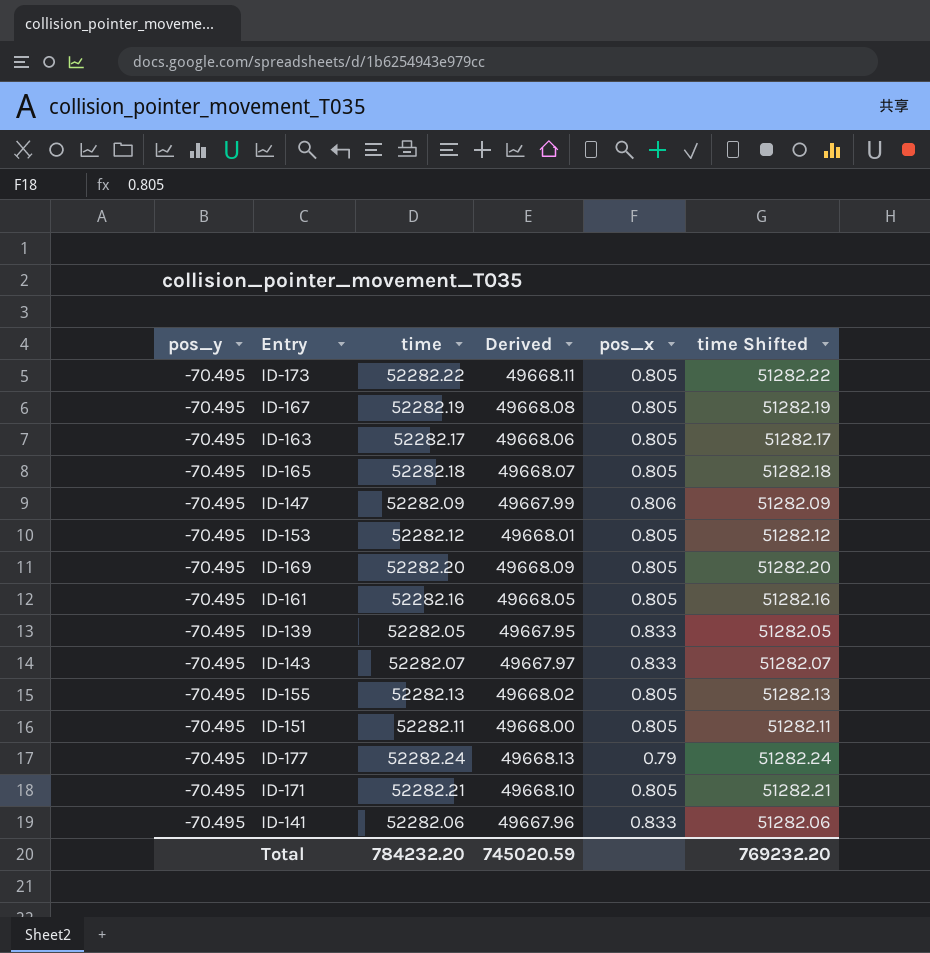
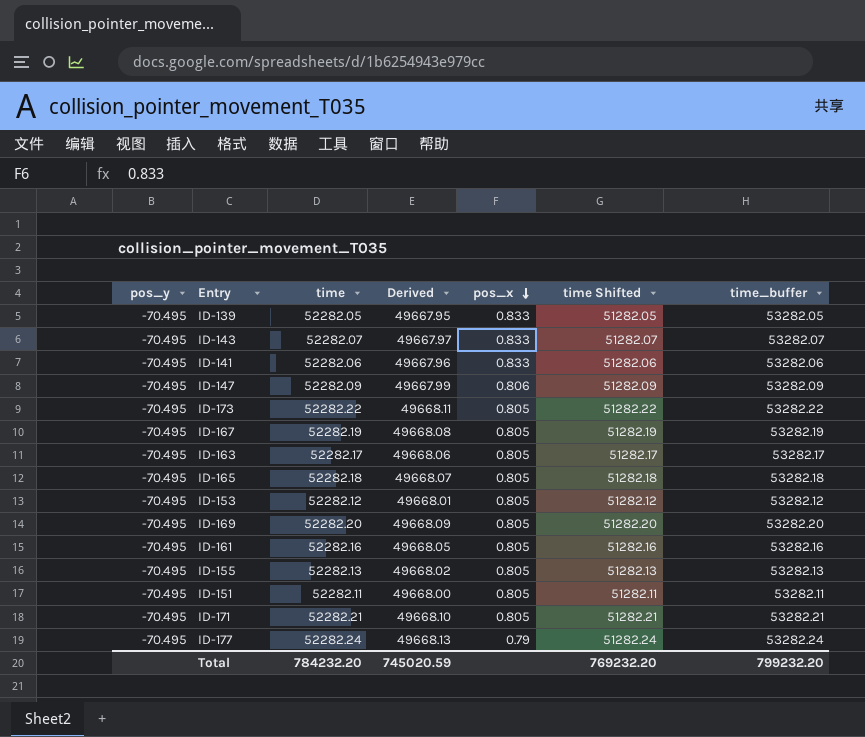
row order: none -> pos_x descending
column time_buffer | formula: none -> [time] + 1000

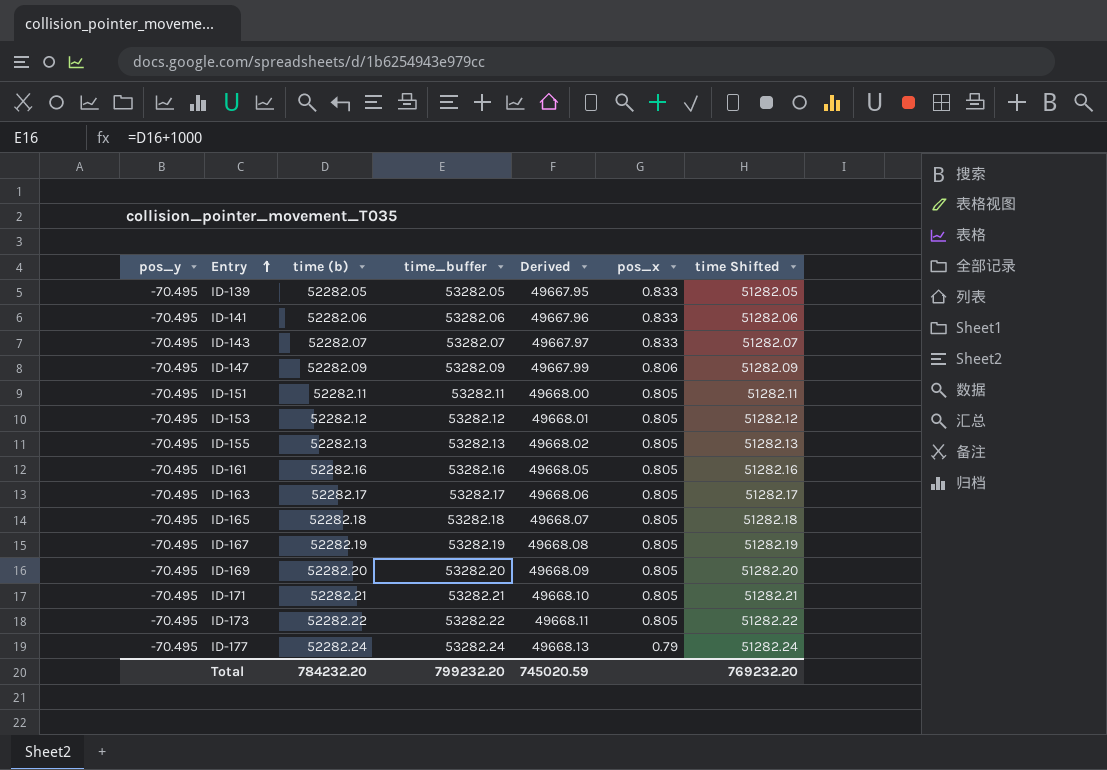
row order: pos_x descending -> Entry ascending
column name: time -> time (b)
column time_buffer | position: 7 -> 4

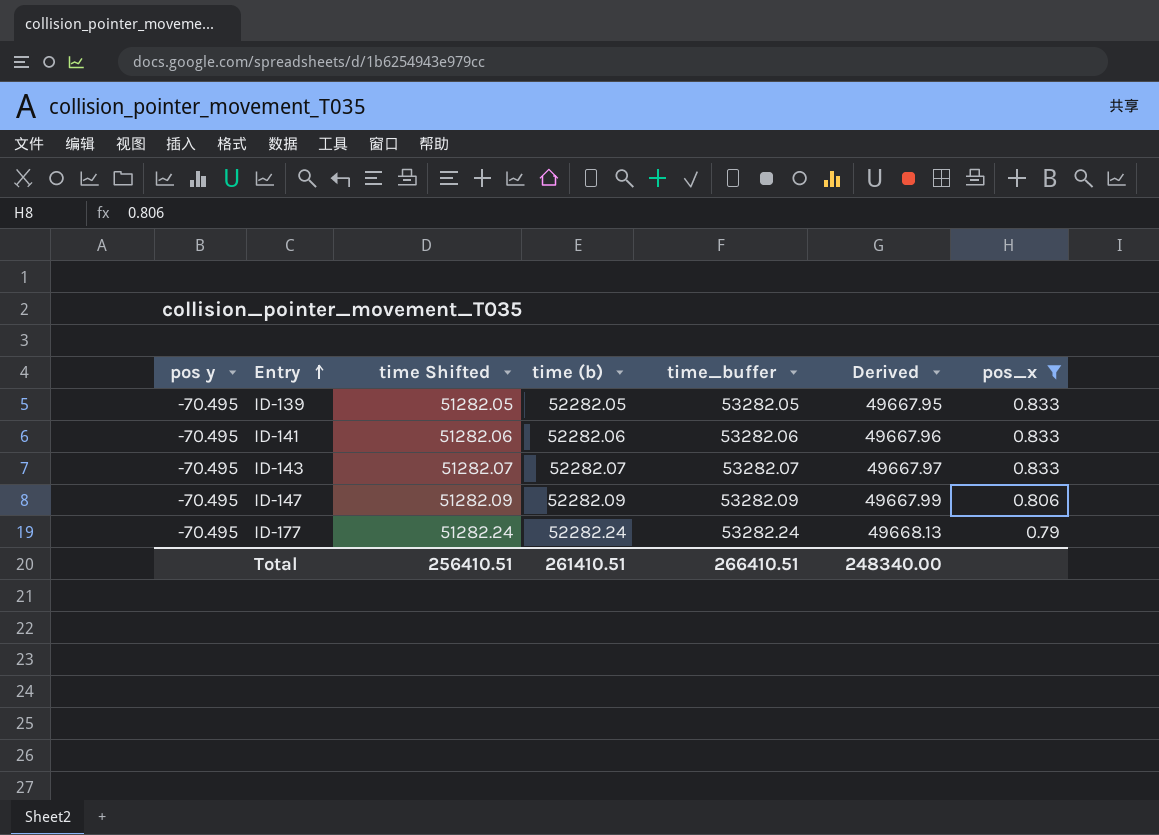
filter: none -> pos_x != 0.805
column name: pos_y -> pos y
column time Shifted | position: 7 -> 3
Total | time Shifted: 769232.20 -> 256410.51
Total | time (b): 784232.20 -> 261410.51
Total | time_buffer: 799232.20 -> 266410.51
Total | Derived: 745020.59 -> 248340.00

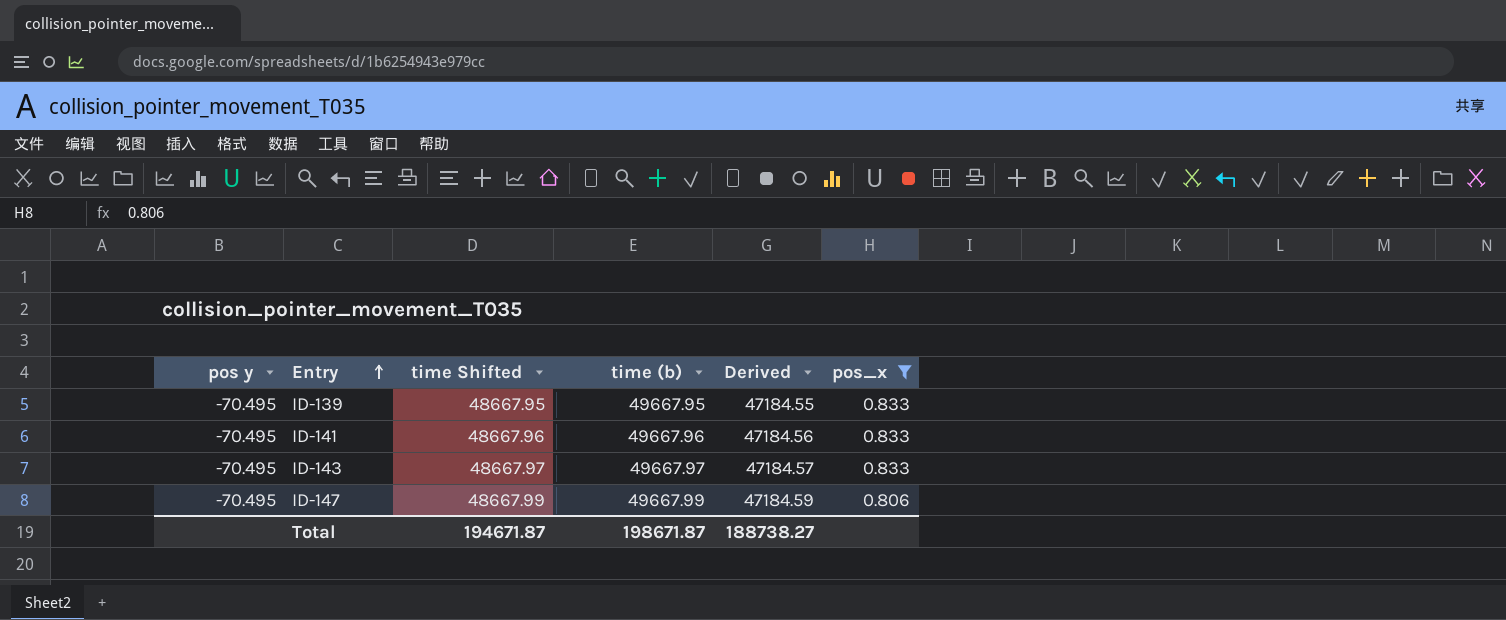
column time_buffer | formula: [time (b)] + 1000 -> none
row ID-177: -70.495 | 51282.24 | 52282.24 | 53282.24 | 49668.13 | 0.79 -> none
ID-139 | time Shifted: 51282.05 -> 48667.95
ID-139 | time (b): 52282.05 -> 49667.95
ID-139 | Derived: 49667.95 -> 47184.55
ID-141 | time Shifted: 51282.06 -> 48667.96
ID-141 | time (b): 52282.06 -> 49667.96
ID-141 | Derived: 49667.96 -> 47184.56
ID-143 | time Shifted: 51282.07 -> 48667.97
ID-143 | time (b): 52282.07 -> 49667.97
ID-143 | Derived: 49667.97 -> 47184.57
ID-147 | time Shifted: 51282.09 -> 48667.99
ID-147 | time (b): 52282.09 -> 49667.99
ID-147 | Derived: 49667.99 -> 47184.59
Total | time Shifted: 256410.51 -> 194671.87
Total | time (b): 261410.51 -> 198671.87
Total | Derived: 248340.00 -> 188738.27

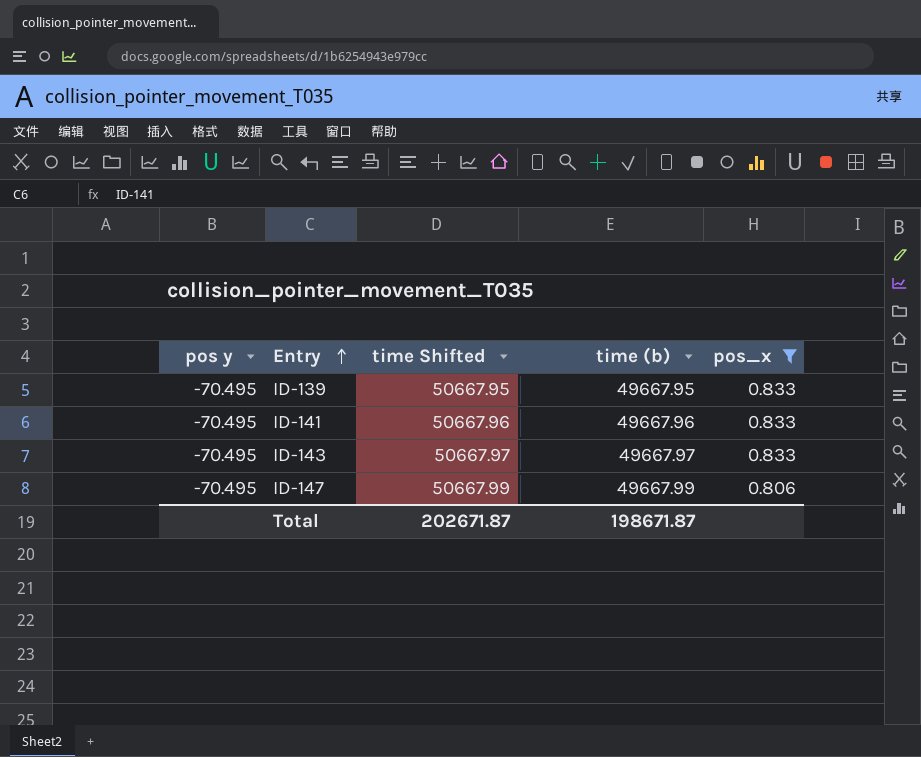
column Derived | formula: [time (b)] * 0.95 -> none
column time Shifted | formula: [time (b)] - 1000 -> [time (b)] + 1000
Total | time Shifted: 194671.87 -> 202671.87

